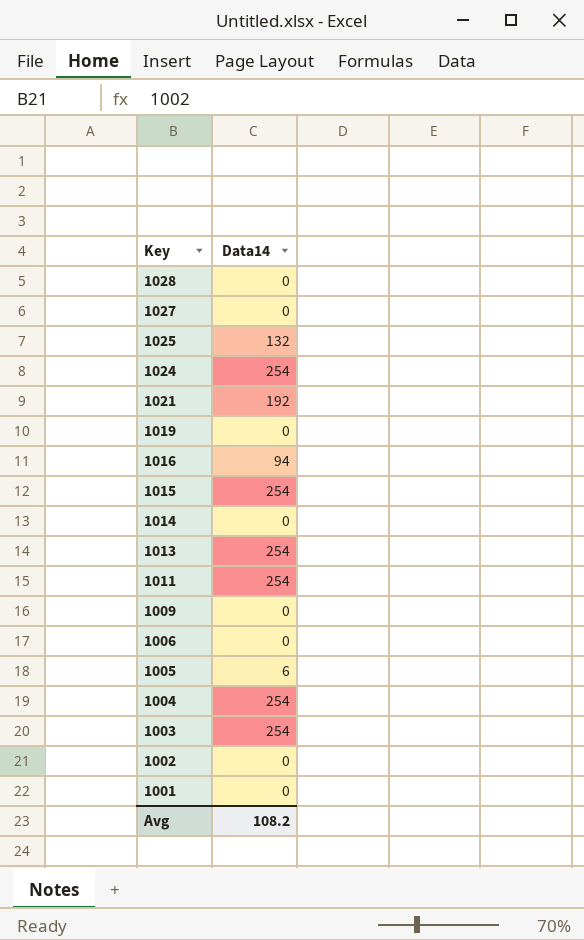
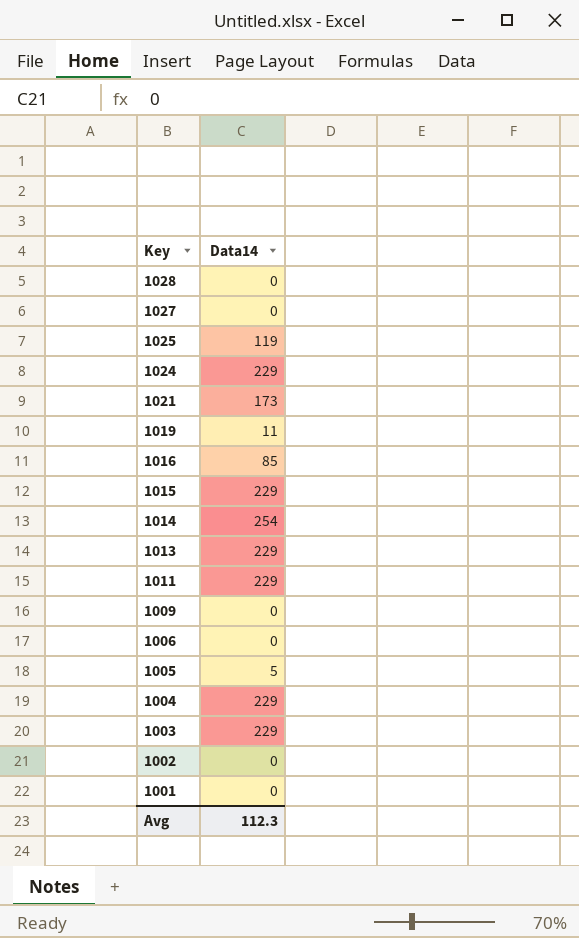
1025 | Data14: 132 -> 119
1024 | Data14: 254 -> 229
1021 | Data14: 192 -> 173
1019 | Data14: 0 -> 11
1016 | Data14: 94 -> 85
1015 | Data14: 254 -> 229
1014 | Data14: 0 -> 254
1013 | Data14: 254 -> 229
1011 | Data14: 254 -> 229
1005 | Data14: 6 -> 5
1004 | Data14: 254 -> 229
1003 | Data14: 254 -> 229
Avg | Data14: 108.2 -> 112.3

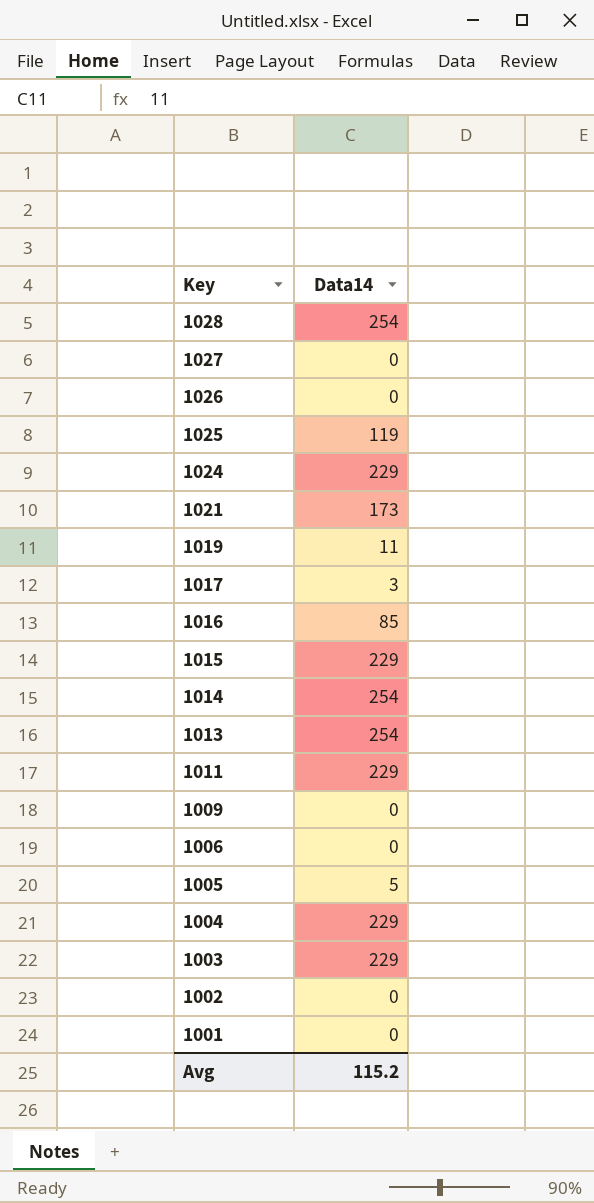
1028 | Data14: 0 -> 254
row 1026: none -> 0
row 1017: none -> 3
1013 | Data14: 229 -> 254
Avg | Data14: 112.3 -> 115.2

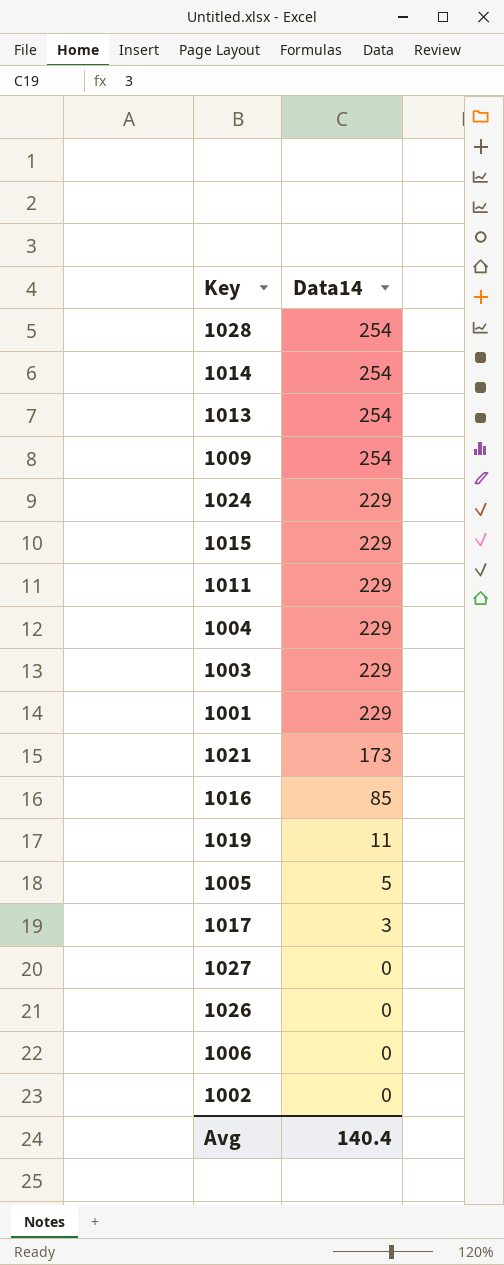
row order: Key descending -> Data14 descending
row 1025: 119 -> none
1009 | Data14: 0 -> 254
1001 | Data14: 0 -> 229
Avg | Data14: 115.2 -> 140.4

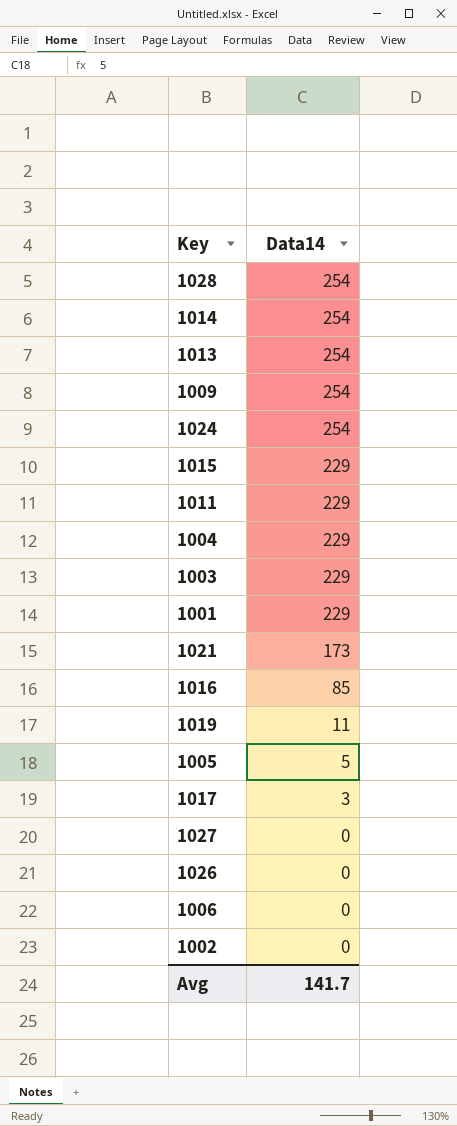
1024 | Data14: 229 -> 254
Avg | Data14: 140.4 -> 141.7

